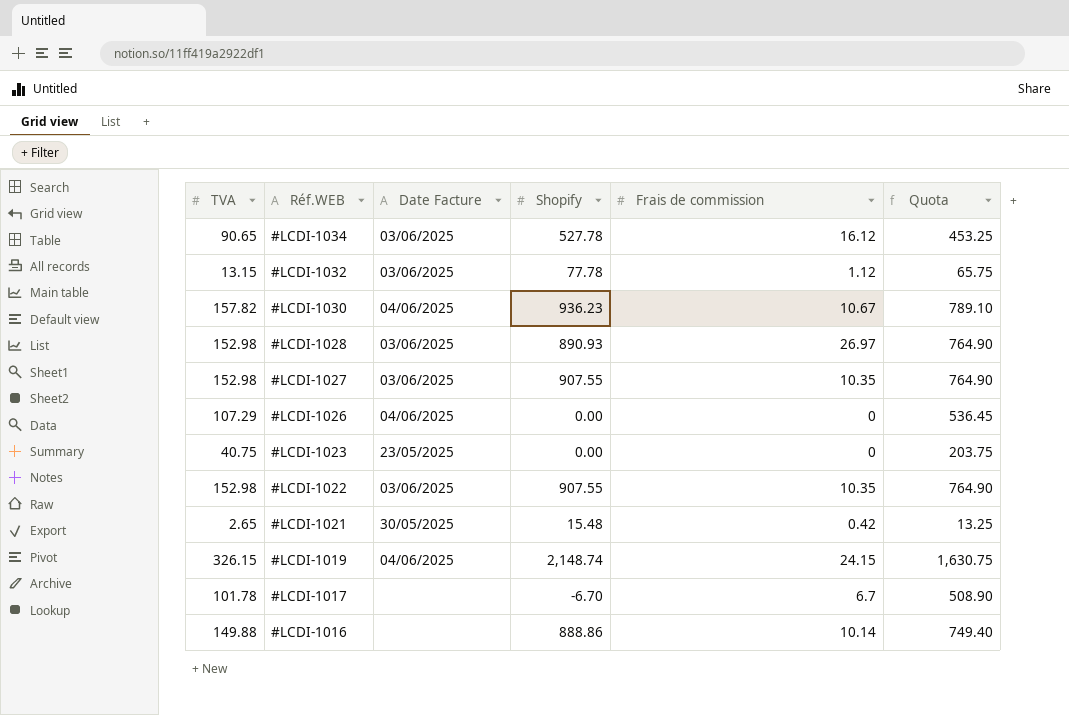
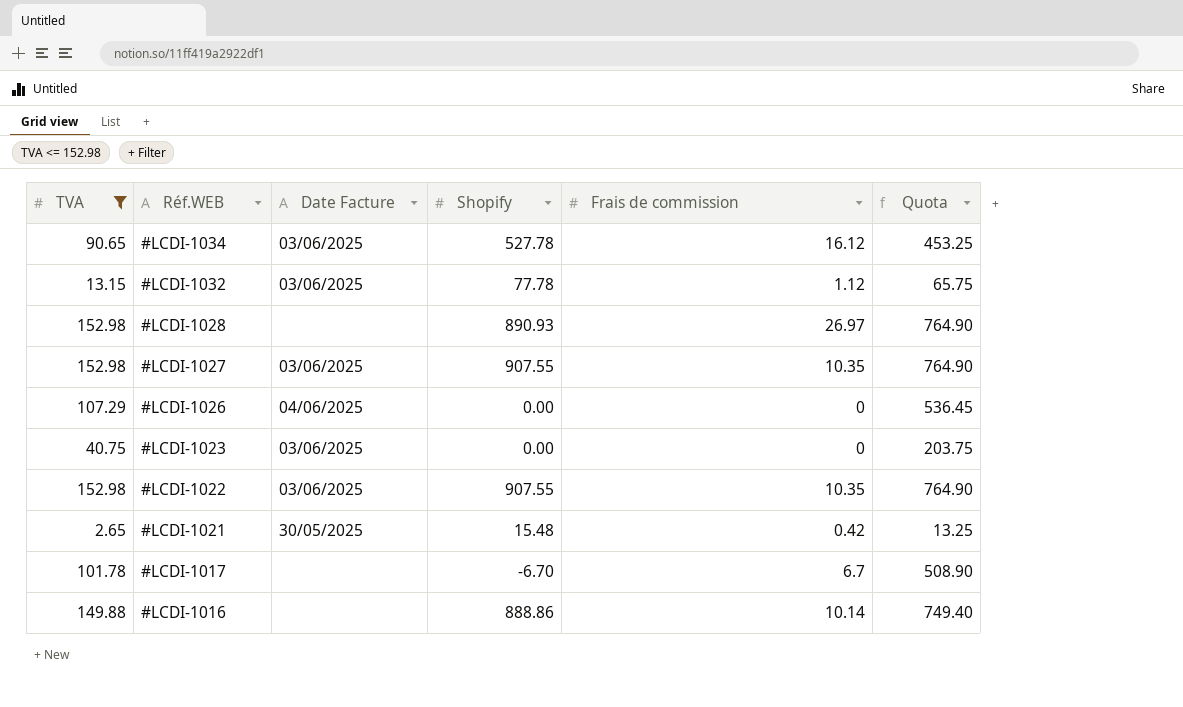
filter: none -> TVA <= 152.98
#LCDI-1028 | Date Facture: 03/06/2025 -> none
#LCDI-1023 | Date Facture: 23/05/2025 -> 03/06/2025

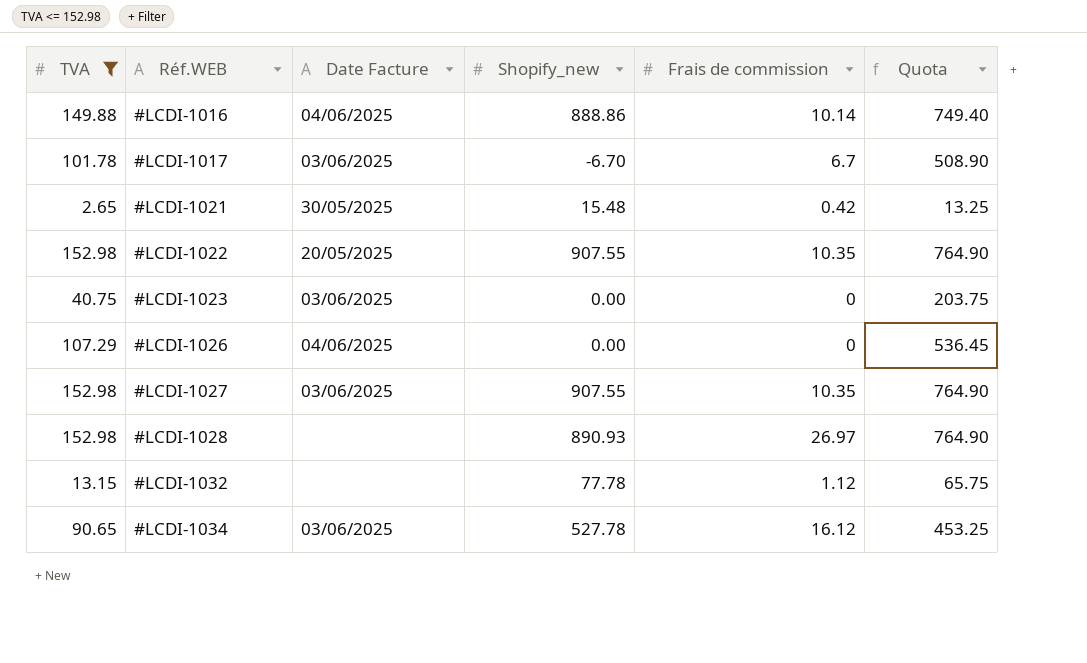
row order: Réf.WEB descending -> Réf.WEB ascending
column name: Shopify -> Shopify_new
#LCDI-1016 | Date Facture: none -> 04/06/2025
#LCDI-1017 | Date Facture: none -> 03/06/2025
#LCDI-1022 | Date Facture: 03/06/2025 -> 20/05/2025
#LCDI-1032 | Date Facture: 03/06/2025 -> none

